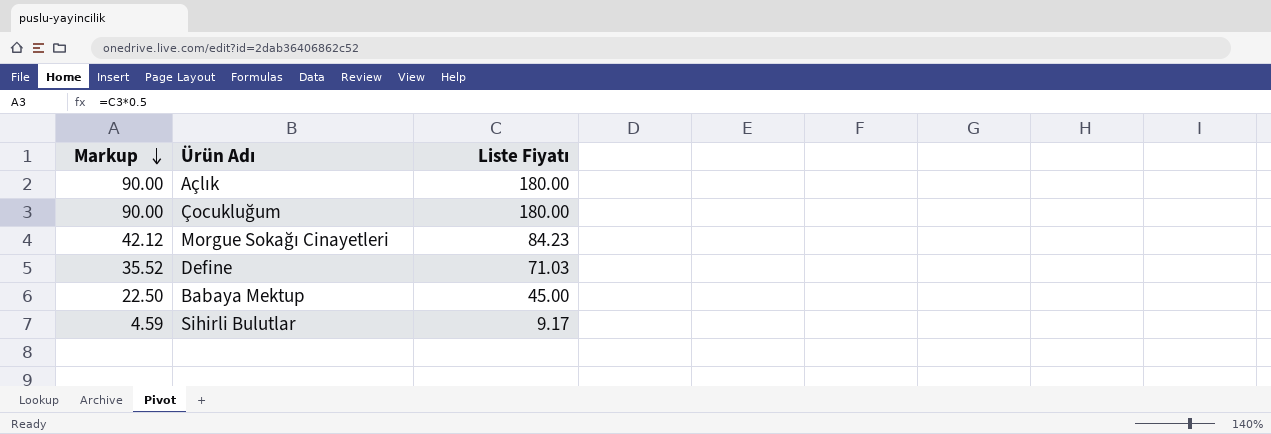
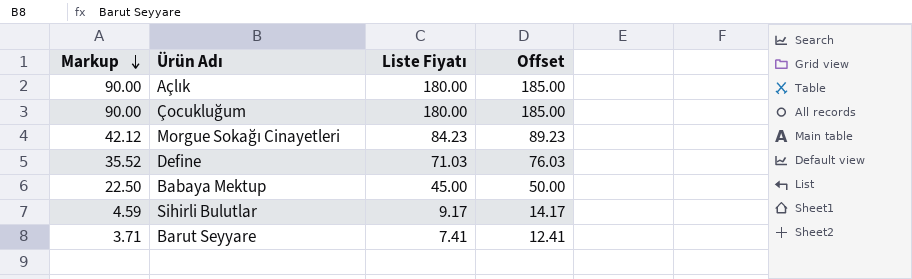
column Offset | formula: none -> [Liste Fiyatı] + 5
row Barut Seyyare: none -> 3.71 | 7.41 | 12.41

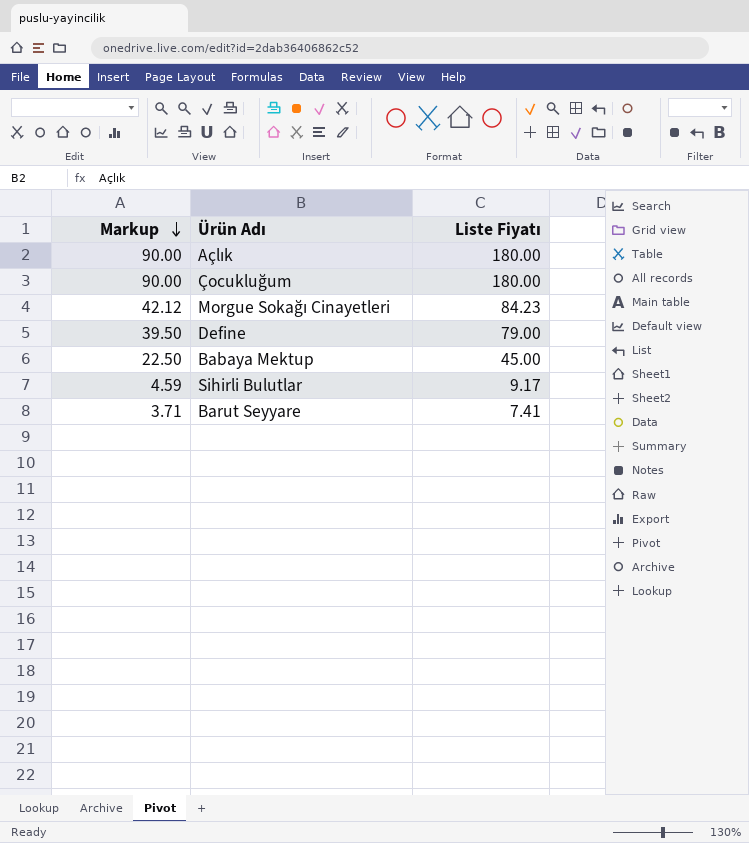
column Offset | formula: [Liste Fiyatı] + 5 -> none
Define | Markup: 35.52 -> 39.50
Define | Liste Fiyatı: 71.03 -> 79.00

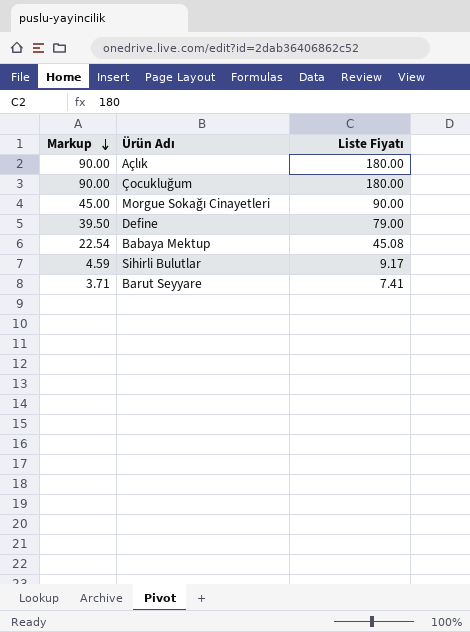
Morgue Sokağı Cinayetleri | Markup: 42.12 -> 45.00
Morgue Sokağı Cinayetleri | Liste Fiyatı: 84.23 -> 90.00
Babaya Mektup | Markup: 22.50 -> 22.54
Babaya Mektup | Liste Fiyatı: 45.00 -> 45.08

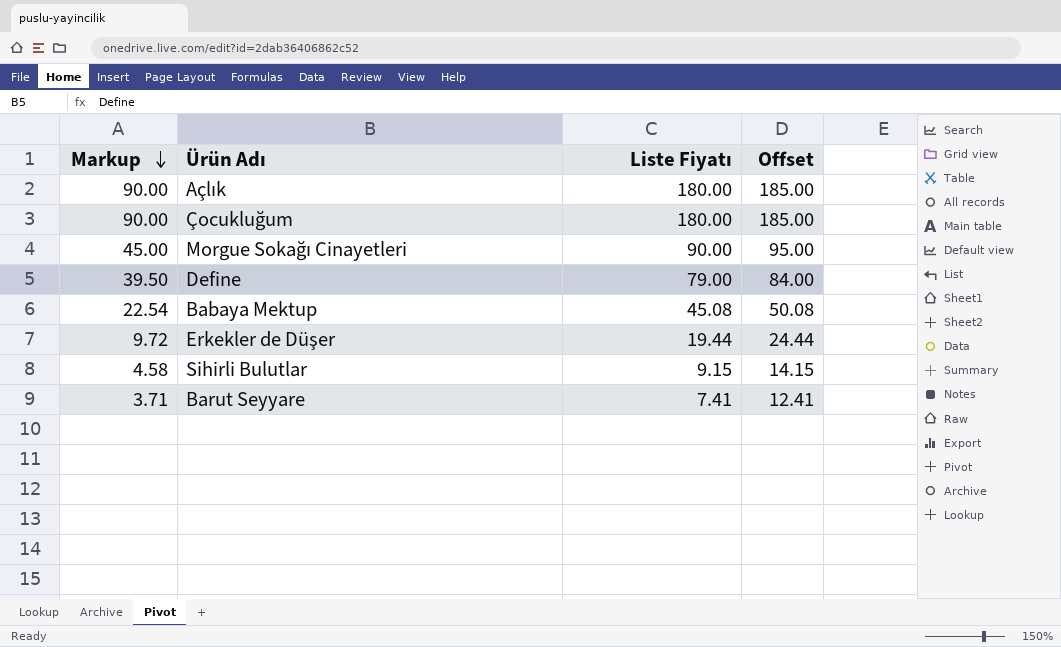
column Offset | formula: none -> [Liste Fiyatı] + 5
row Erkekler de Düşer: none -> 9.72 | 19.44 | 24.44
Sihirli Bulutlar | Markup: 4.59 -> 4.58
Sihirli Bulutlar | Liste Fiyatı: 9.17 -> 9.15

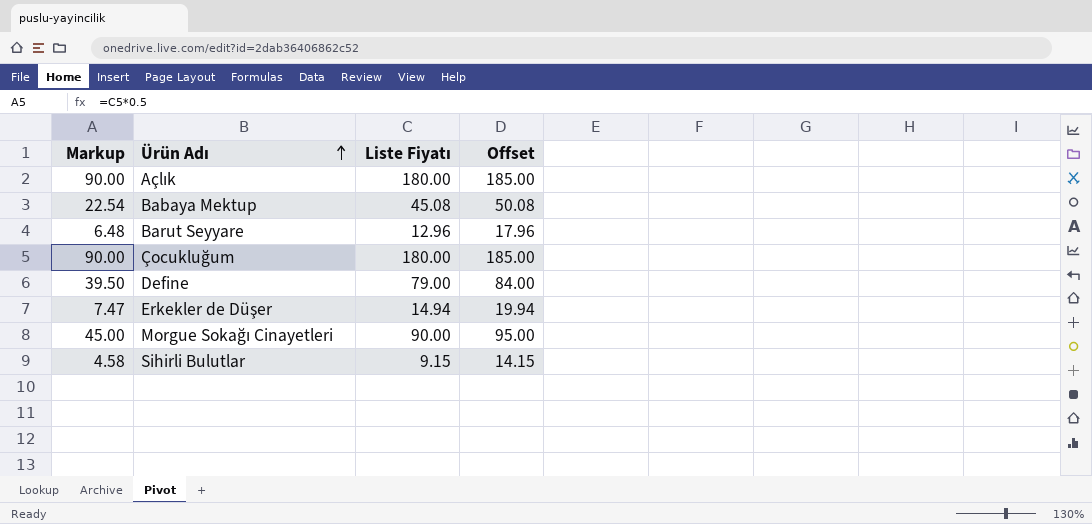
row order: Markup descending -> Ürün Adı ascending
Barut Seyyare | Markup: 3.71 -> 6.48
Barut Seyyare | Liste Fiyatı: 7.41 -> 12.96
Barut Seyyare | Offset: 12.41 -> 17.96
Erkekler de Düşer | Markup: 9.72 -> 7.47
Erkekler de Düşer | Liste Fiyatı: 19.44 -> 14.94
Erkekler de Düşer | Offset: 24.44 -> 19.94

